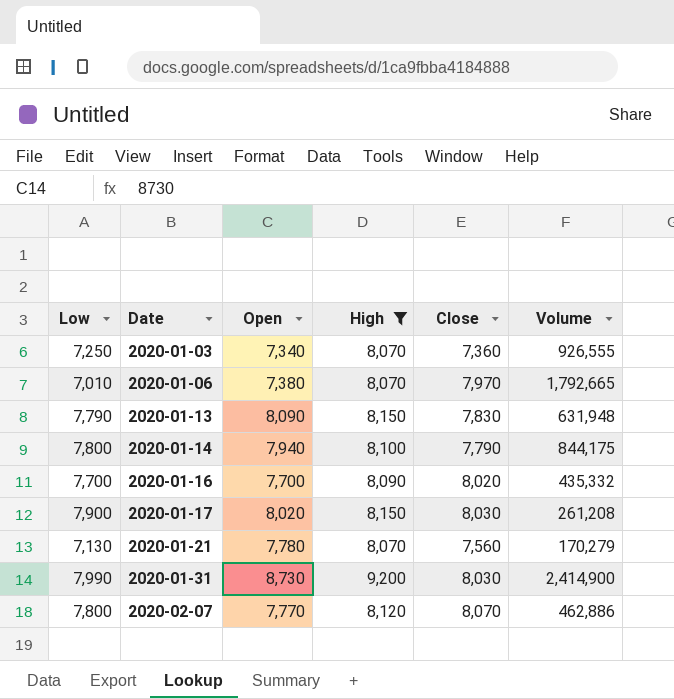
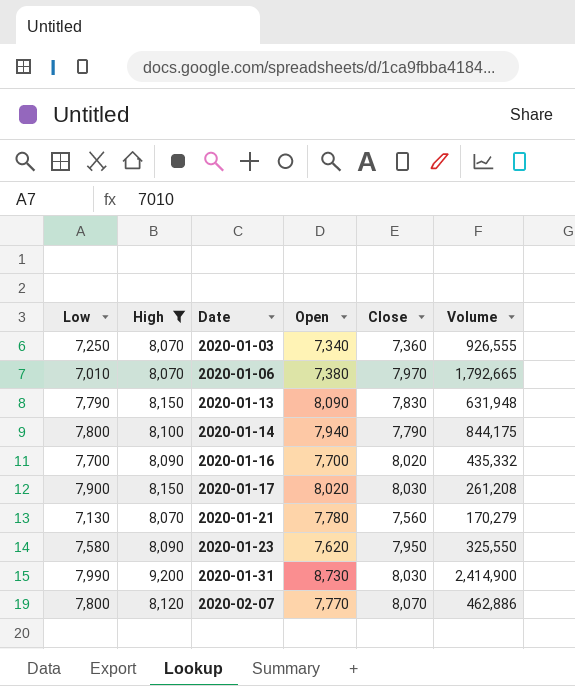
column High | position: 4 -> 2
row 2020-01-23: none -> 7,580 | 8,090 | 7,620 | 7,950 | 325,550

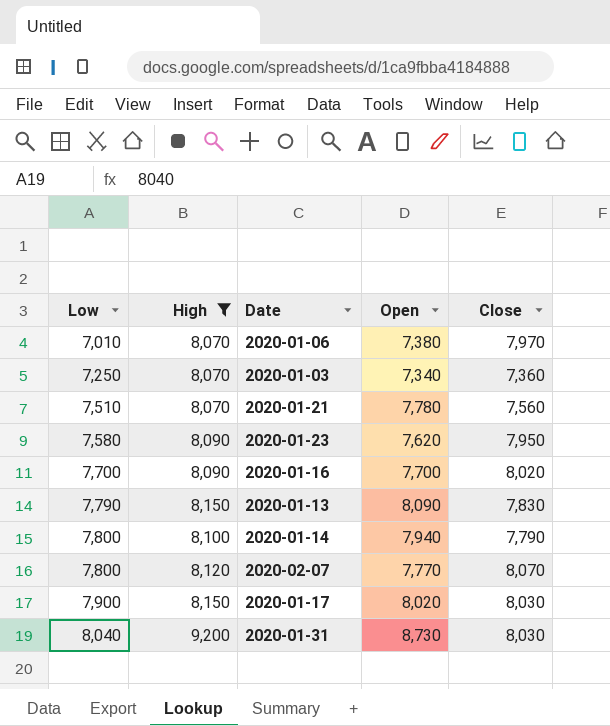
row order: Date ascending -> Low ascending
column Volume | position: 6 -> none
2020-01-21 | Low: 7,130 -> 7,510
2020-01-31 | Low: 7,990 -> 8,040

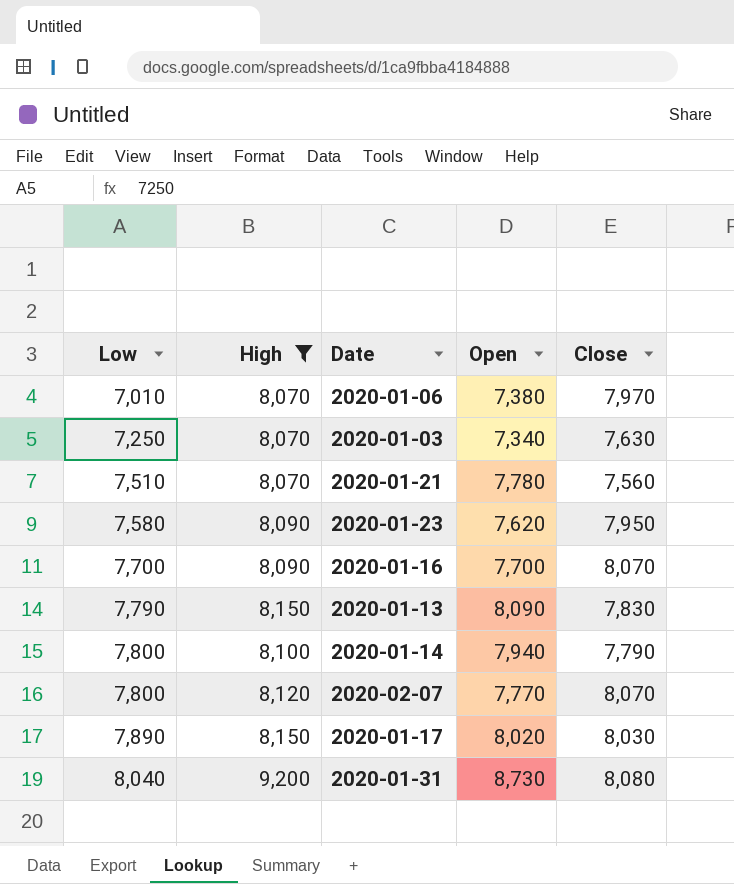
2020-01-03 | Close: 7,360 -> 7,630
2020-01-16 | Close: 8,020 -> 8,070
2020-01-17 | Low: 7,900 -> 7,890
2020-01-31 | Close: 8,030 -> 8,080

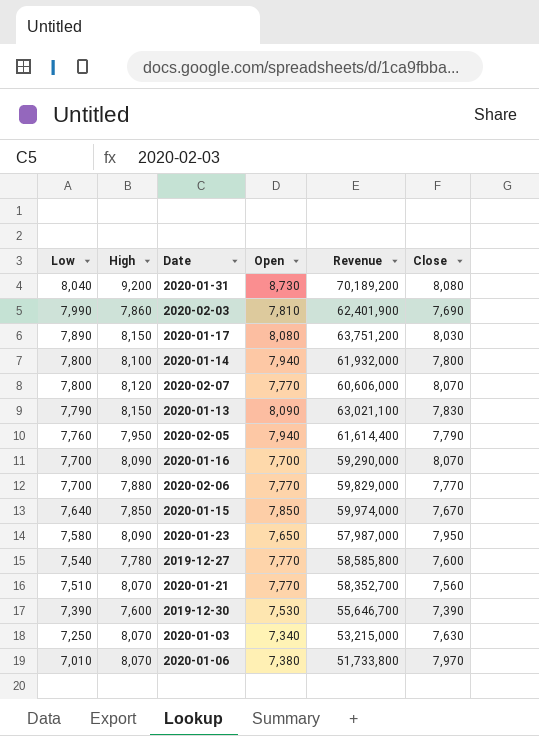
filter: High >= 8,070 -> none
row order: Low ascending -> Low descending
column Revenue | formula: none -> [Low] * [Open]
2020-01-17 | Open: 8,020 -> 8,080
2020-01-14 | Close: 7,790 -> 7,800
2020-01-23 | Open: 7,620 -> 7,650
2020-01-21 | Open: 7,780 -> 7,770

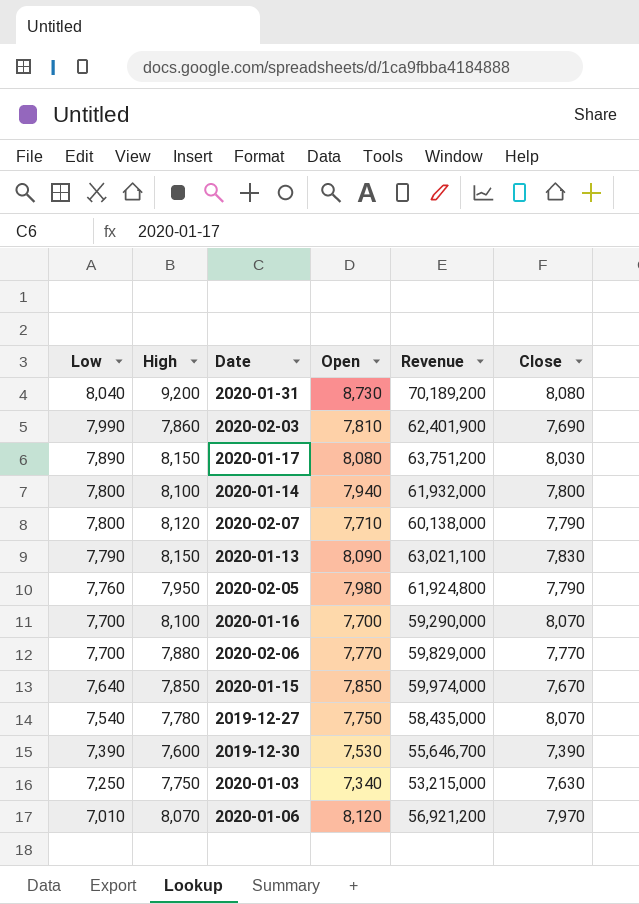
row 2020-01-23: 7,580 | 8,090 | 7,650 | 57,987,000 | 7,950 -> none
row 2020-01-21: 7,510 | 8,070 | 7,770 | 58,352,700 | 7,560 -> none
2020-02-07 | Open: 7,770 -> 7,710
2020-02-07 | Revenue: 60,606,000 -> 60,138,000
2020-02-07 | Close: 8,070 -> 7,790
2020-02-05 | Open: 7,940 -> 7,980
2020-02-05 | Revenue: 61,614,400 -> 61,924,800
2020-01-16 | High: 8,090 -> 8,100
2019-12-27 | Open: 7,770 -> 7,750
2019-12-27 | Revenue: 58,585,800 -> 58,435,000
2019-12-27 | Close: 7,600 -> 8,070
2020-01-03 | High: 8,070 -> 7,750
2020-01-06 | Open: 7,380 -> 8,120
2020-01-06 | Revenue: 51,733,800 -> 56,921,200

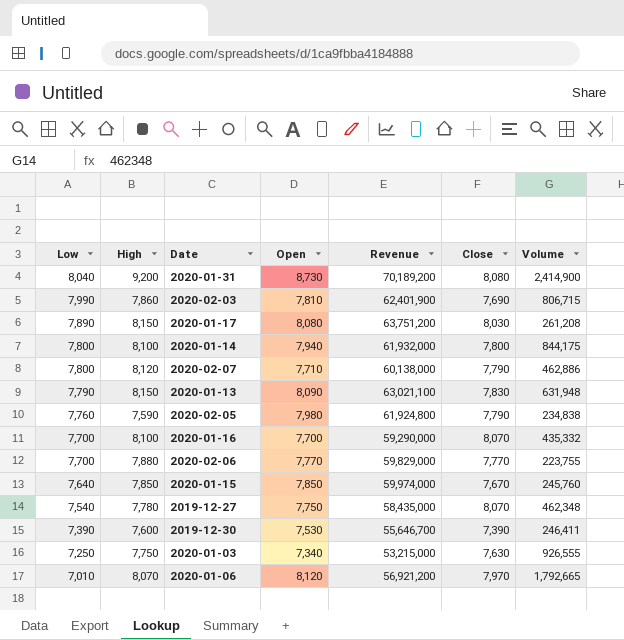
column Volume | position: none -> 7
2020-02-05 | High: 7,950 -> 7,590

